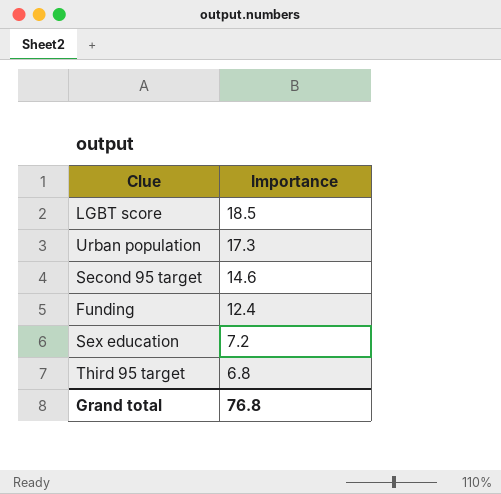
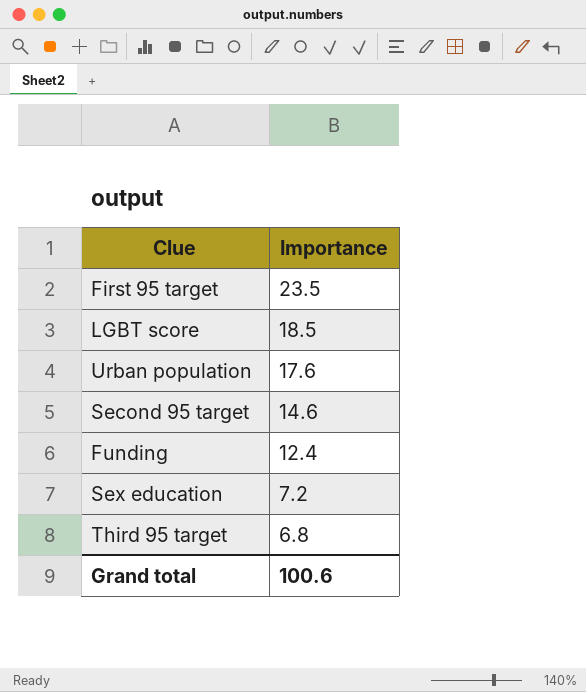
row First 95 target: none -> 23.5
Urban population | Importance: 17.3 -> 17.6
Grand total | Importance: 76.8 -> 100.6

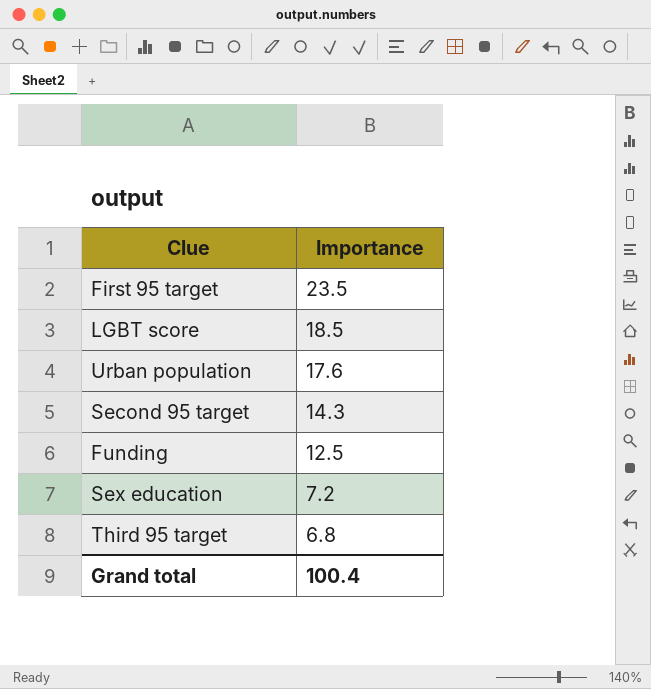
Second 95 target | Importance: 14.6 -> 14.3
Funding | Importance: 12.4 -> 12.5
Grand total | Importance: 100.6 -> 100.4

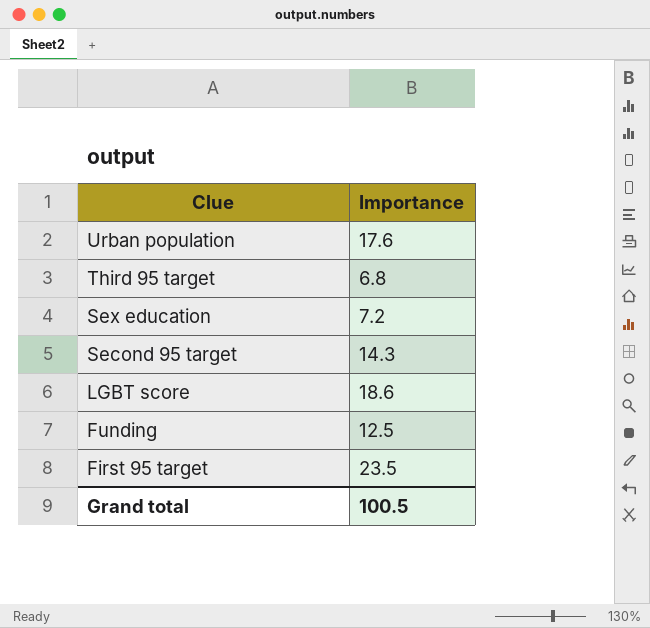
row order: Importance descending -> Clue descending
LGBT score | Importance: 18.5 -> 18.6
Grand total | Importance: 100.4 -> 100.5

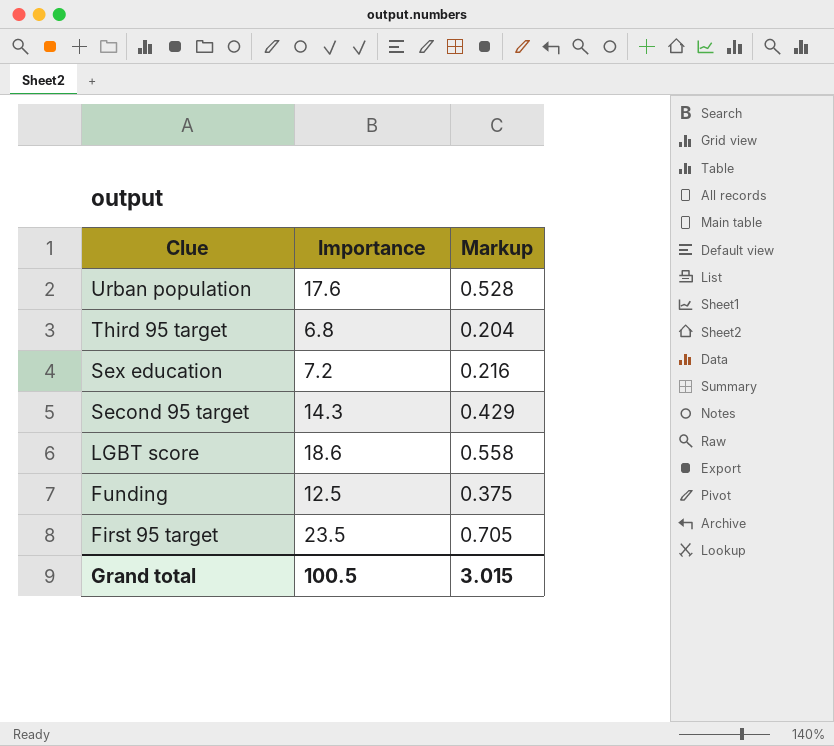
column Markup | formula: none -> [Importance] * 0.03

